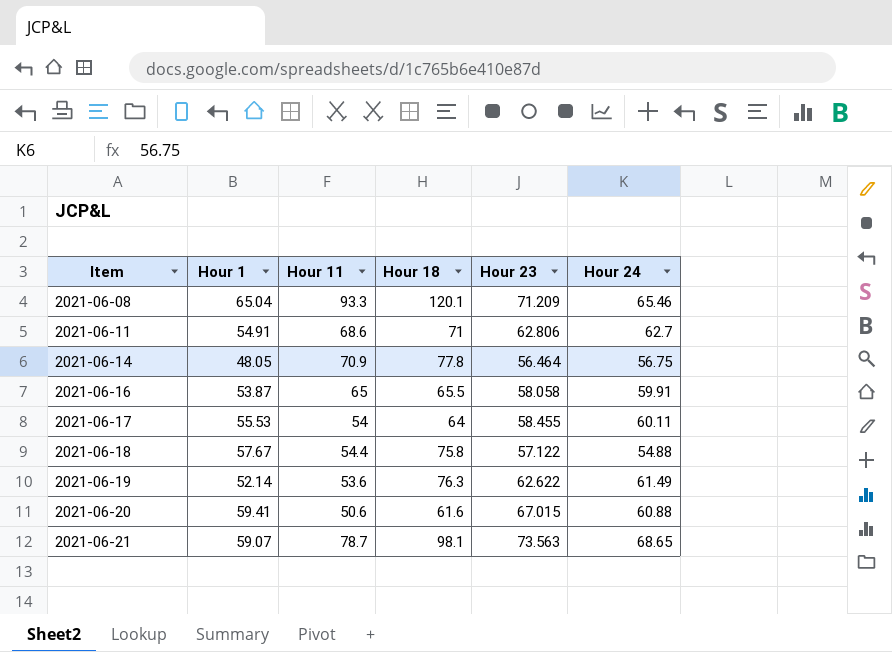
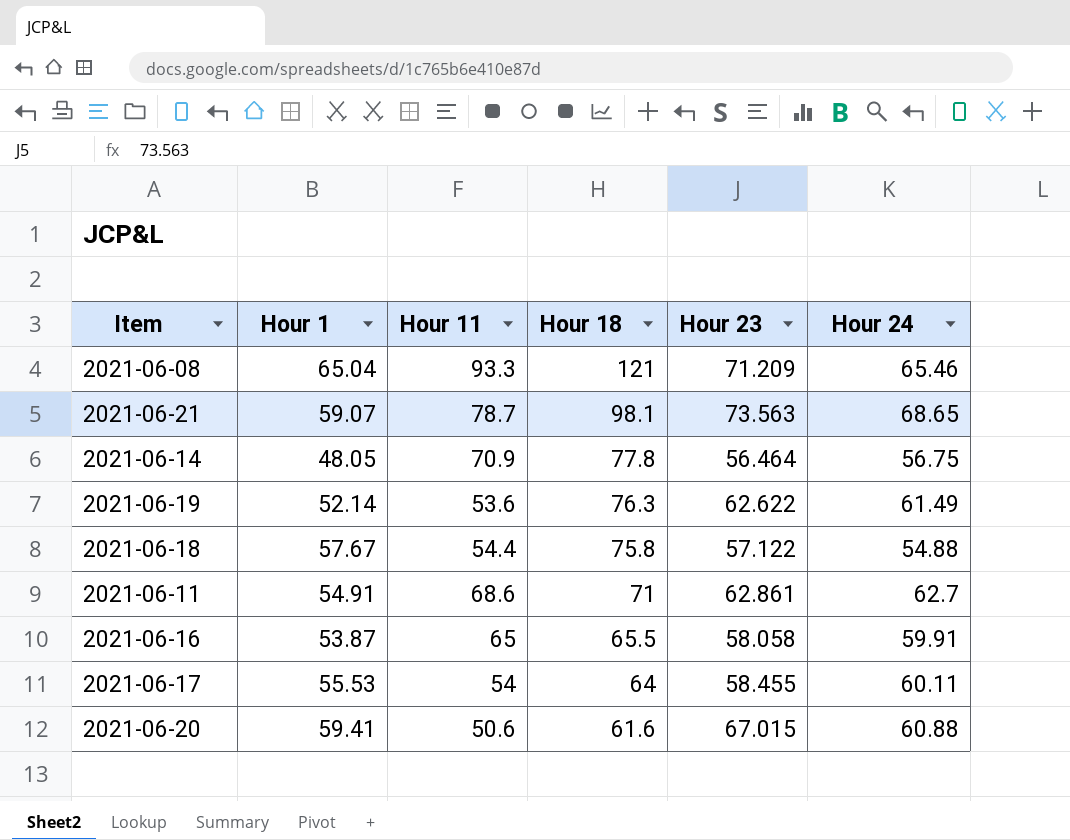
row order: Item ascending -> Hour 18 descending
2021-06-08 | Hour 18: 120.1 -> 121
2021-06-11 | Hour 23: 62.806 -> 62.861

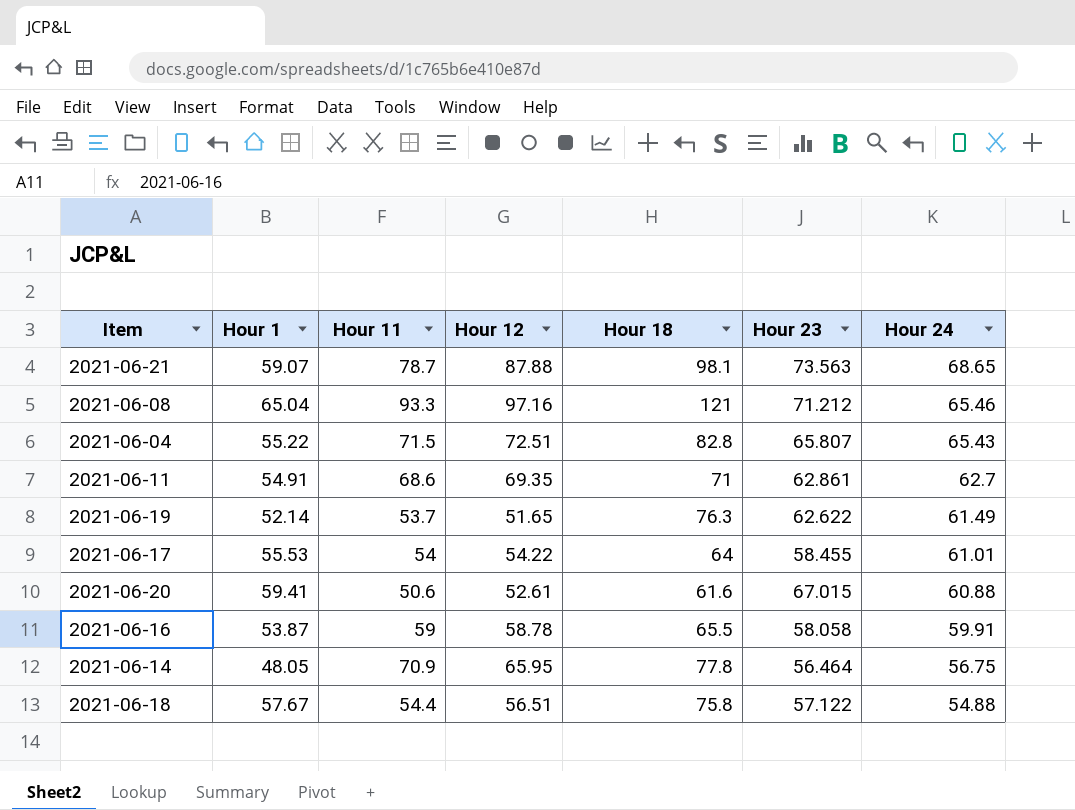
row order: Hour 18 descending -> Hour 24 descending
column Hour 12 | position: none -> 4
2021-06-08 | Hour 23: 71.209 -> 71.212
row 2021-06-04: none -> 55.22 | 71.5 | 72.51 | 82.8 | 65.807 | 65.43
2021-06-19 | Hour 11: 53.6 -> 53.7
2021-06-17 | Hour 24: 60.11 -> 61.01
2021-06-16 | Hour 11: 65 -> 59

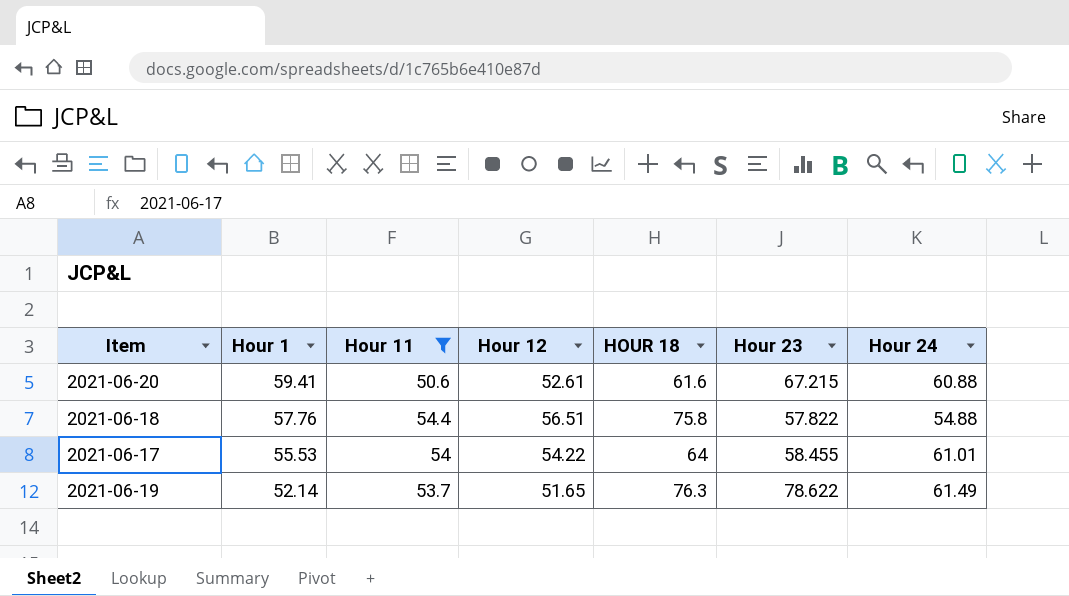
filter: none -> Hour 11 <= 54.4
row order: Hour 24 descending -> Hour 1 descending
column name: Hour 18 -> HOUR 18
2021-06-20 | Hour 23: 67.015 -> 67.215
2021-06-18 | Hour 1: 57.67 -> 57.76
2021-06-18 | Hour 23: 57.122 -> 57.822
2021-06-19 | Hour 23: 62.622 -> 78.622

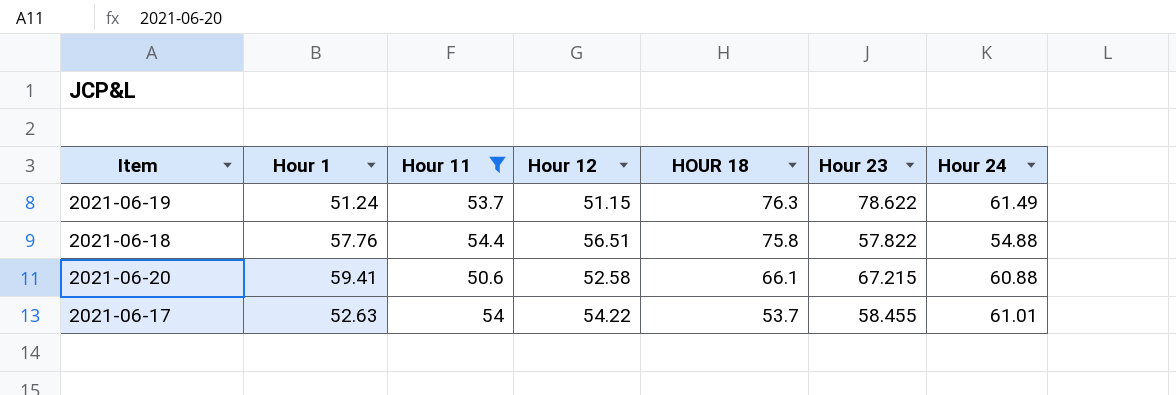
row order: Hour 1 descending -> HOUR 18 descending
2021-06-19 | Hour 1: 52.14 -> 51.24
2021-06-19 | Hour 12: 51.65 -> 51.15
2021-06-20 | Hour 12: 52.61 -> 52.58
2021-06-20 | HOUR 18: 61.6 -> 66.1
2021-06-17 | Hour 1: 55.53 -> 52.63
2021-06-17 | HOUR 18: 64 -> 53.7

